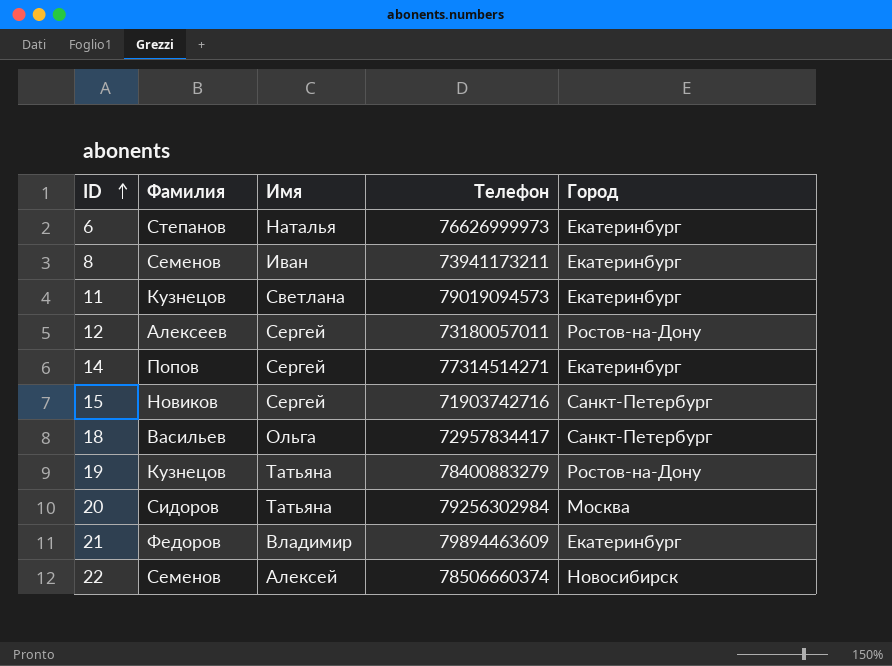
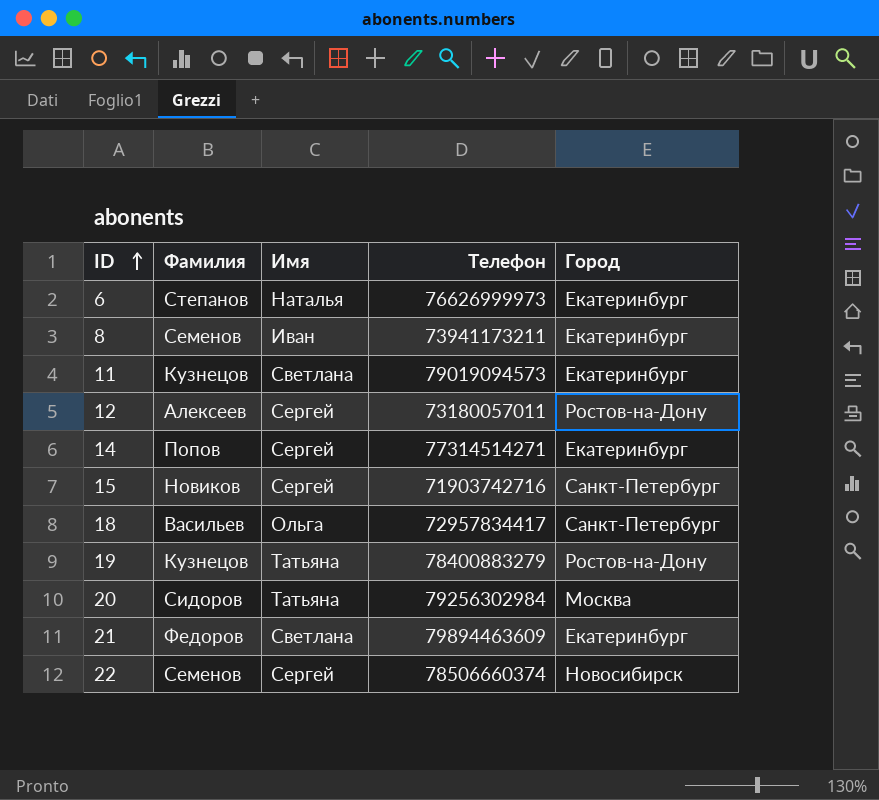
21 | Имя: Владимир -> Светлана
22 | Имя: Алексей -> Сергей

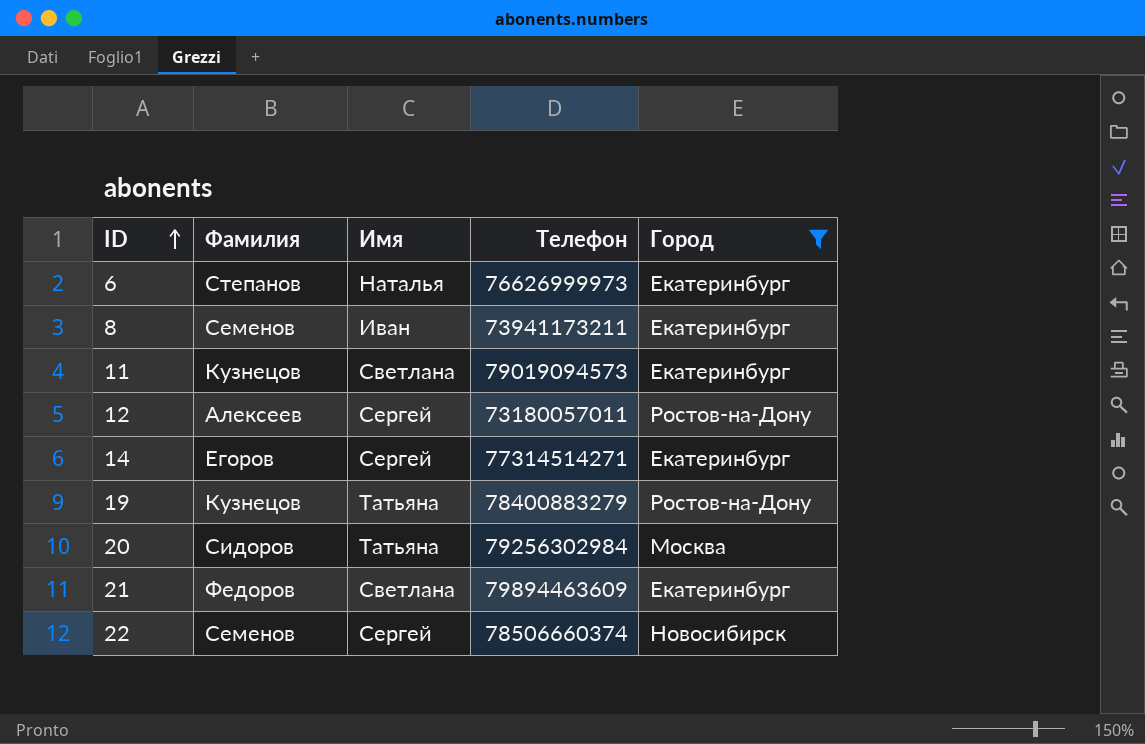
filter: none -> Город != Санкт-Петербург
14 | Фамилия: Попов -> Егоров

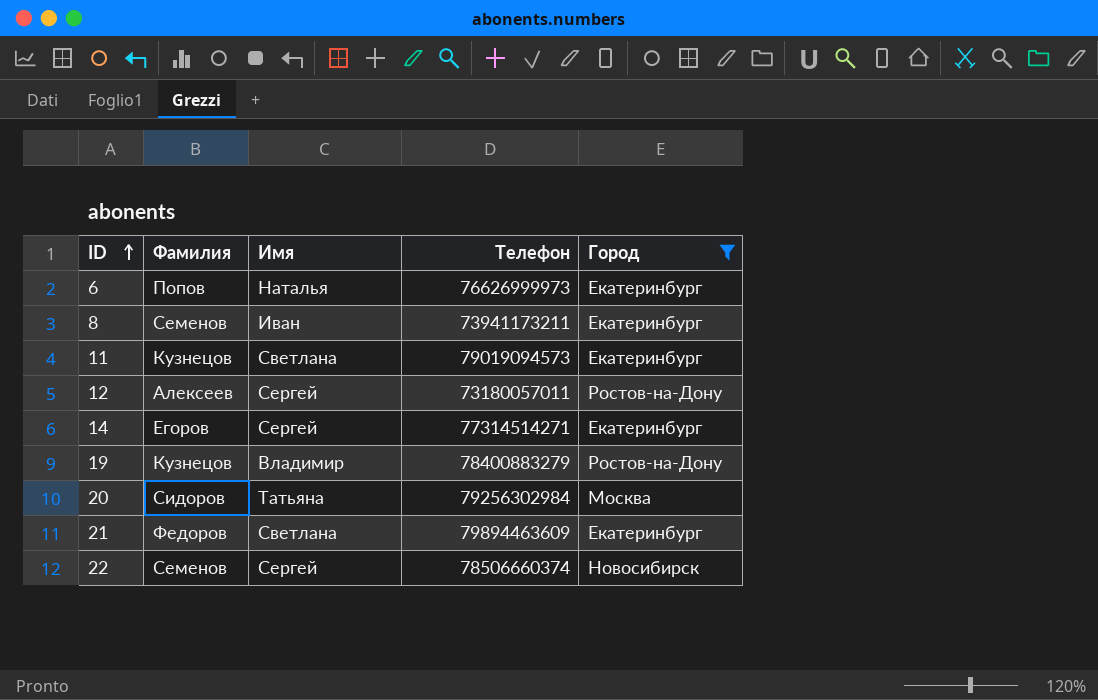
6 | Фамилия: Степанов -> Попов
19 | Имя: Татьяна -> Владимир

